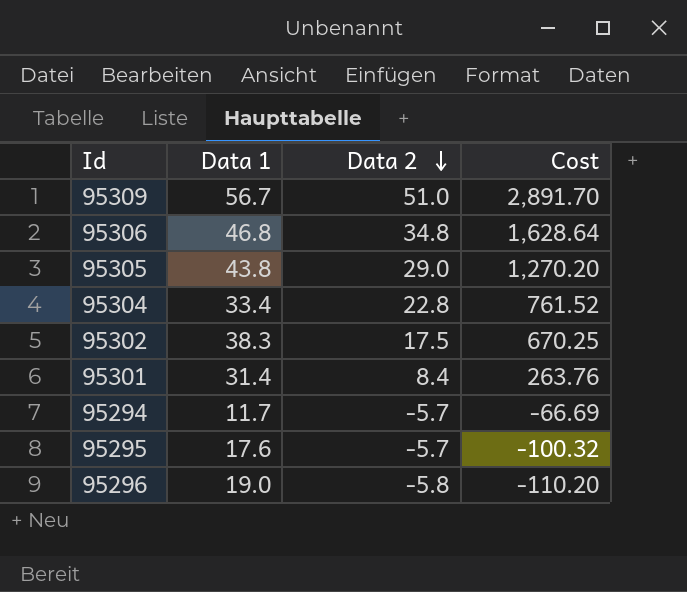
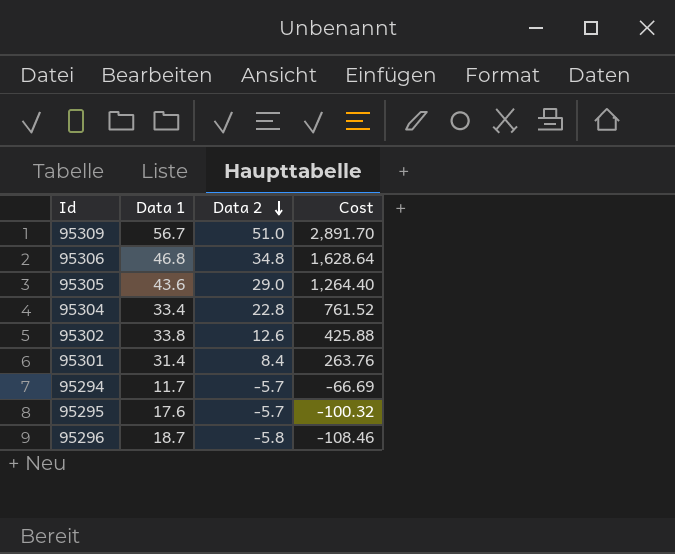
95305 | Data 1: 43.8 -> 43.6
95305 | Cost: 1,270.20 -> 1,264.40
95302 | Data 1: 38.3 -> 33.8
95302 | Data 2: 17.5 -> 12.6
95302 | Cost: 670.25 -> 425.88
95296 | Data 1: 19.0 -> 18.7
95296 | Cost: -110.20 -> -108.46

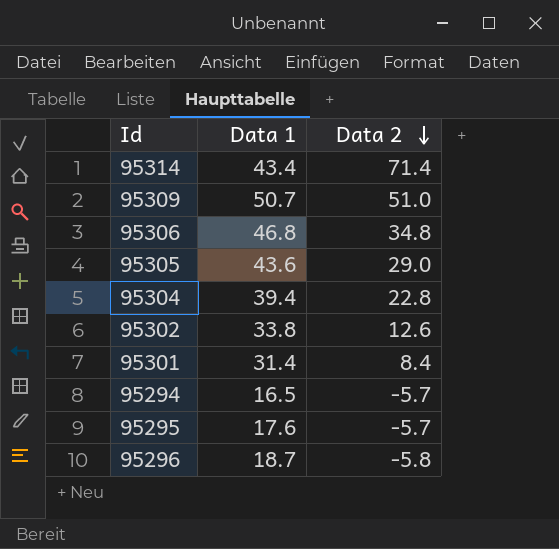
column Cost | formula: [Data 1] * [Data 2] -> none
row 95314: none -> 43.4 | 71.4
95309 | Data 1: 56.7 -> 50.7
95304 | Data 1: 33.4 -> 39.4
95294 | Data 1: 11.7 -> 16.5

